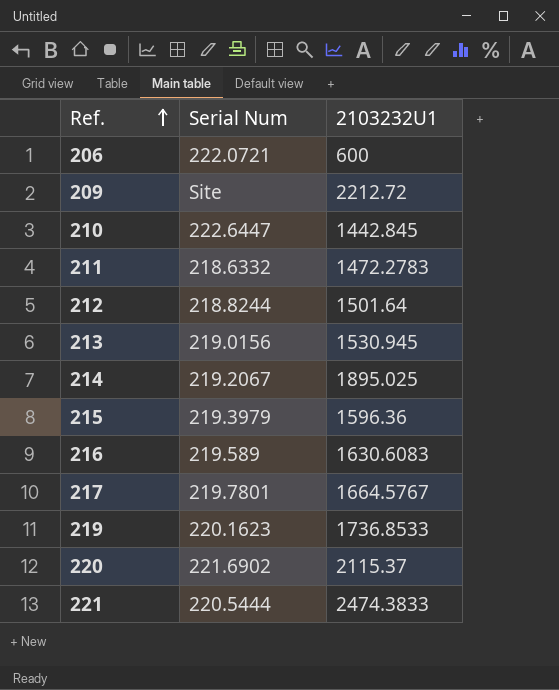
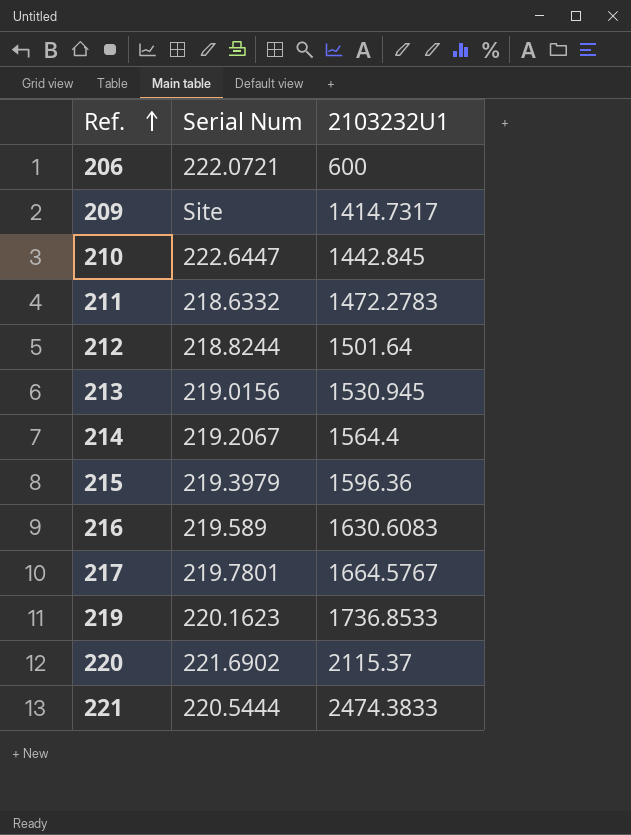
209 | 2103232U1: 2212.72 -> 1414.7317
214 | 2103232U1: 1895.025 -> 1564.4

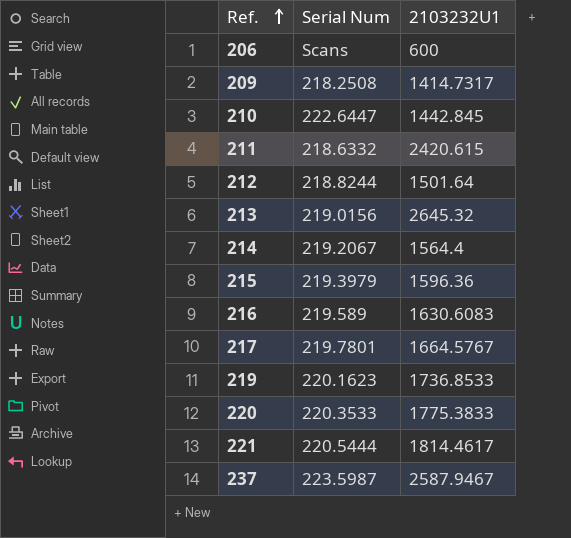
206 | Serial Num: 222.0721 -> Scans
209 | Serial Num: Site -> 218.2508
211 | 2103232U1: 1472.2783 -> 2420.615
213 | 2103232U1: 1530.945 -> 2645.32
220 | Serial Num: 221.6902 -> 220.3533
220 | 2103232U1: 2115.37 -> 1775.3833
221 | 2103232U1: 2474.3833 -> 1814.4617
row 237: none -> 223.5987 | 2587.9467

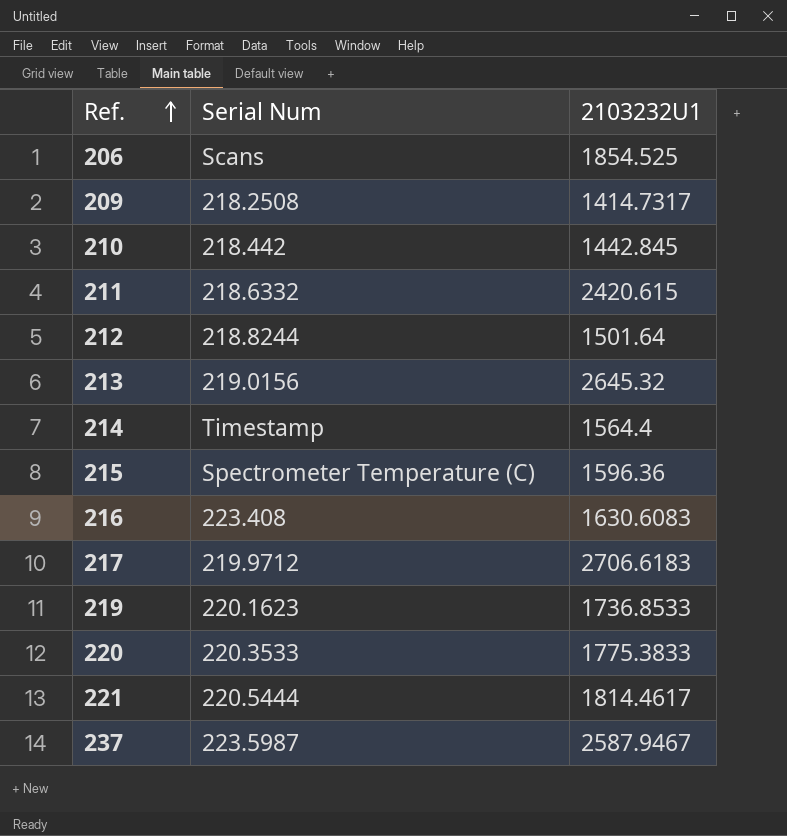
206 | 2103232U1: 600 -> 1854.525
210 | Serial Num: 222.6447 -> 218.442
214 | Serial Num: 219.2067 -> Timestamp
215 | Serial Num: 219.3979 -> Spectrometer Temperature (C)
216 | Serial Num: 219.589 -> 223.408
217 | Serial Num: 219.7801 -> 219.9712
217 | 2103232U1: 1664.5767 -> 2706.6183

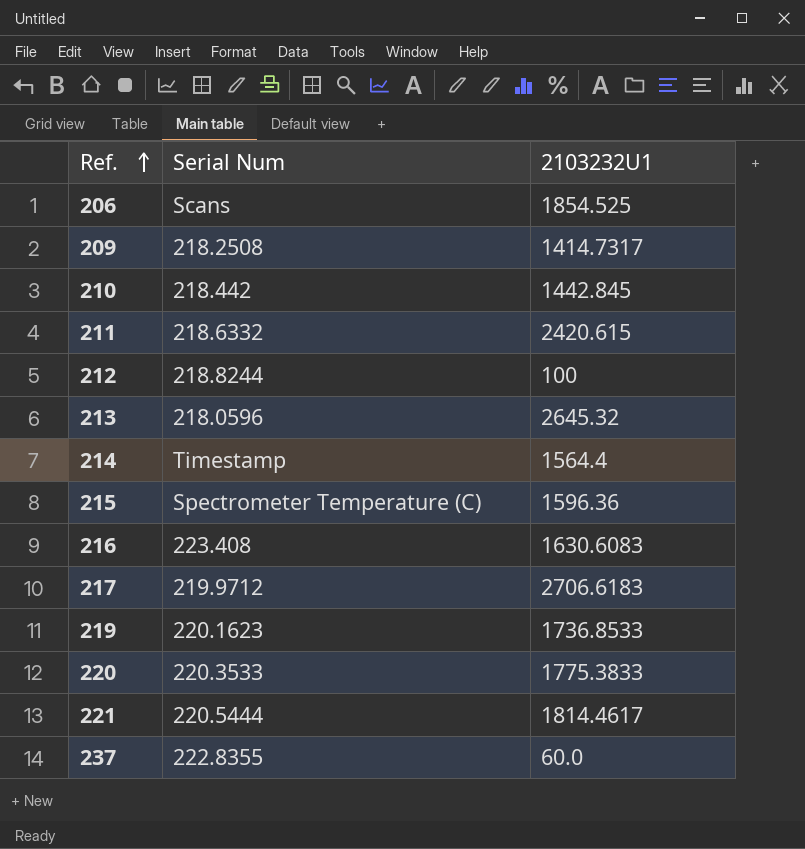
212 | 2103232U1: 1501.64 -> 100
213 | Serial Num: 219.0156 -> 218.0596
237 | Serial Num: 223.5987 -> 222.8355
237 | 2103232U1: 2587.9467 -> 60.0

